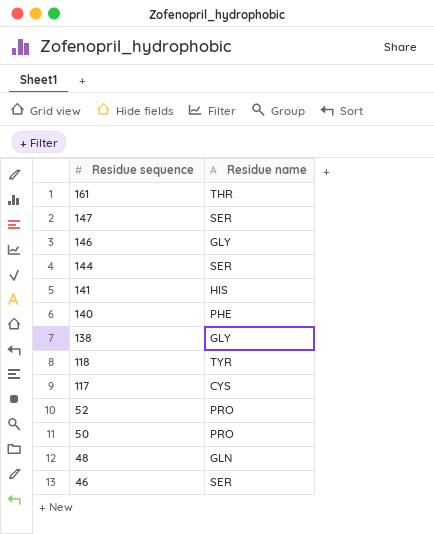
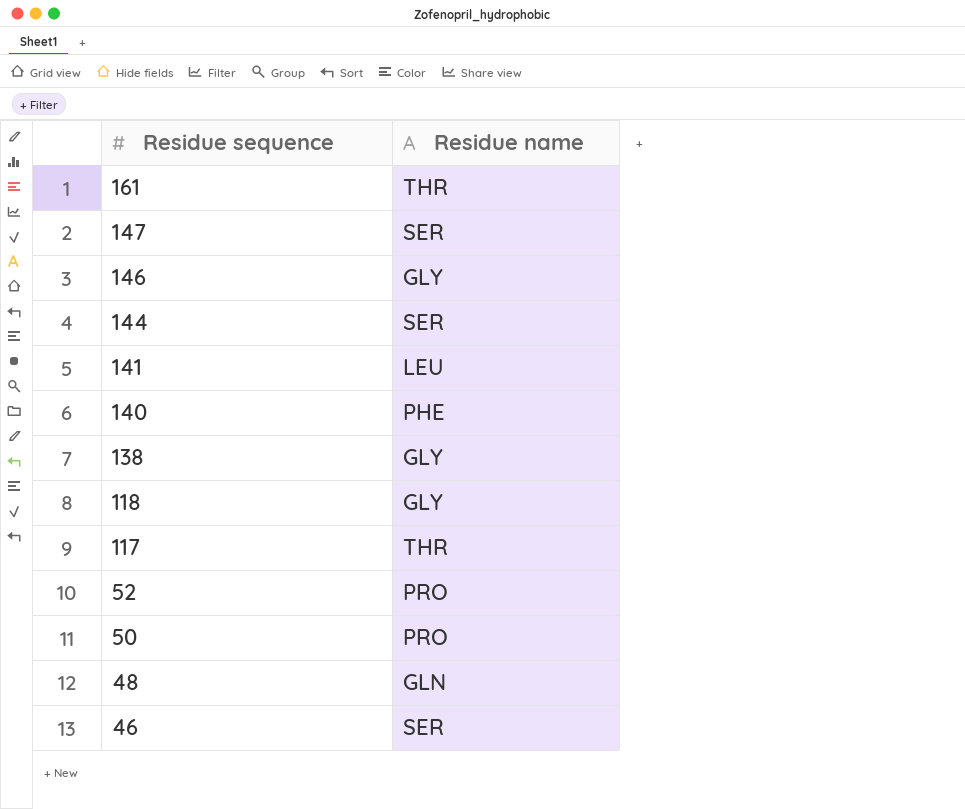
141 | Residue name: HIS -> LEU
118 | Residue name: TYR -> GLY
117 | Residue name: CYS -> THR

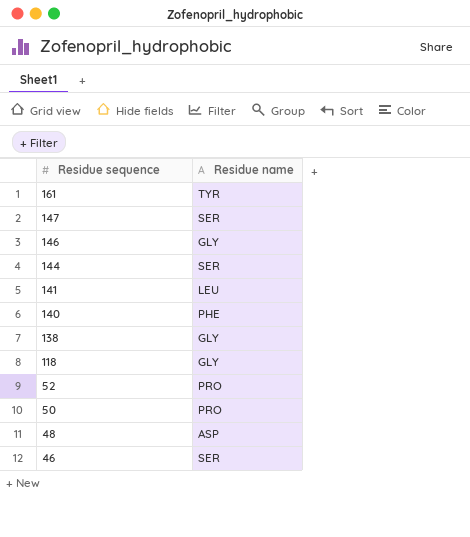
row 117: THR -> none
161 | Residue name: THR -> TYR
48 | Residue name: GLN -> ASP

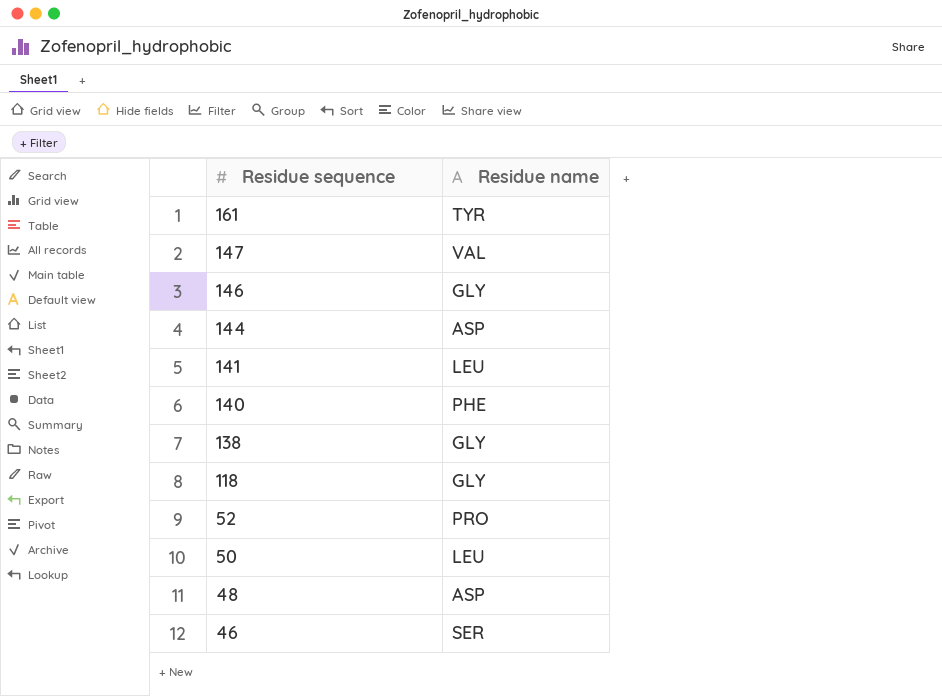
147 | Residue name: SER -> VAL
144 | Residue name: SER -> ASP
50 | Residue name: PRO -> LEU

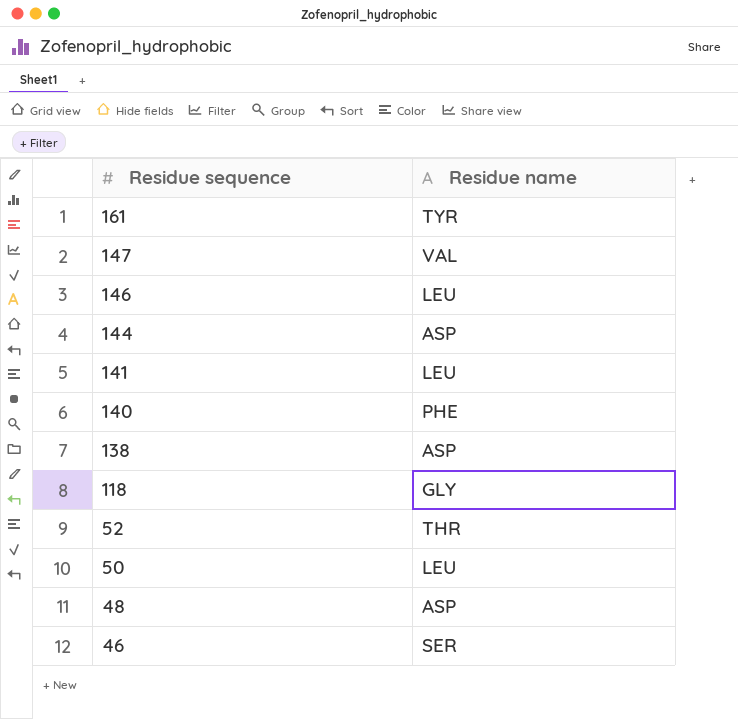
146 | Residue name: GLY -> LEU
138 | Residue name: GLY -> ASP
52 | Residue name: PRO -> THR

